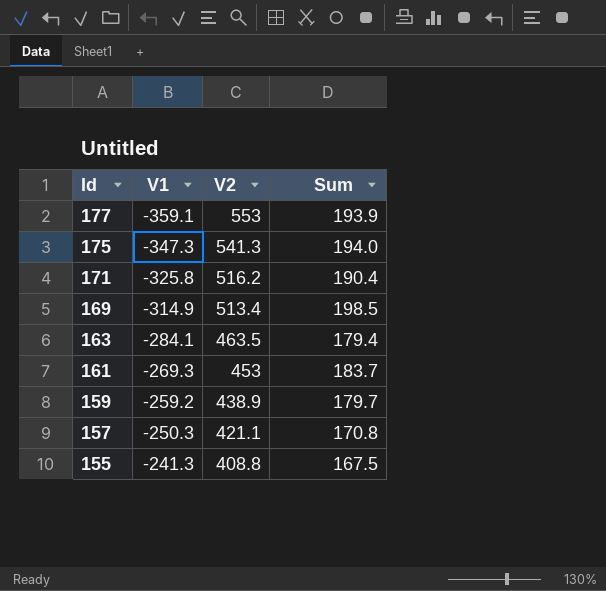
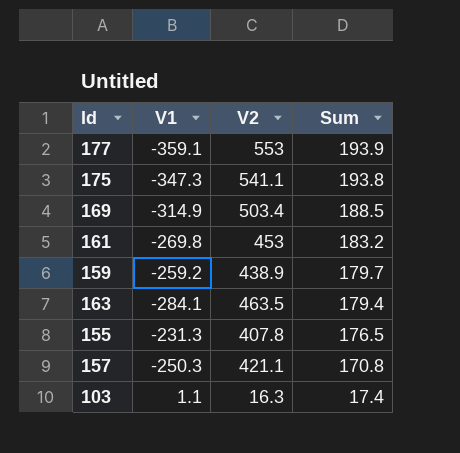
row order: Id descending -> Sum descending
row 171: -325.8 | 516.2 | 190.4 -> none
175 | V2: 541.3 -> 541.1
175 | Sum: 194.0 -> 193.8
169 | V2: 513.4 -> 503.4
169 | Sum: 198.5 -> 188.5
161 | V1: -269.3 -> -269.8
161 | Sum: 183.7 -> 183.2
155 | V1: -241.3 -> -231.3
155 | V2: 408.8 -> 407.8
155 | Sum: 167.5 -> 176.5
row 103: none -> 1.1 | 16.3 | 17.4

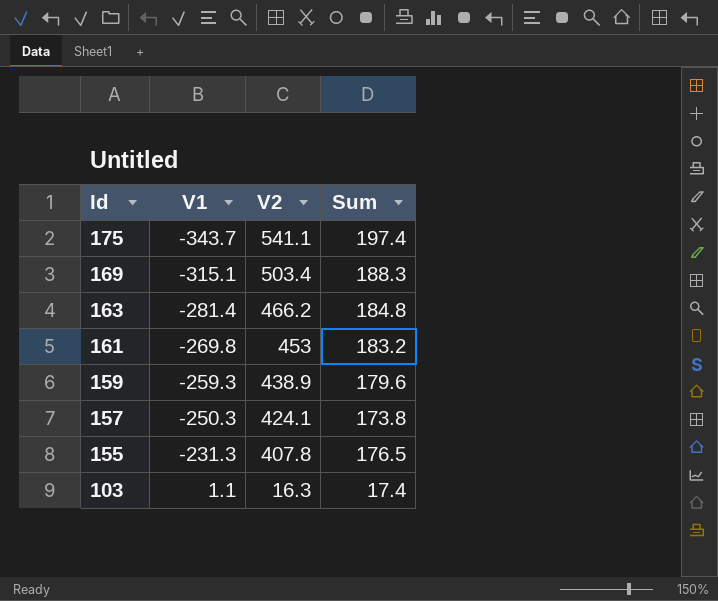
row order: Sum descending -> Id descending
row 177: -359.1 | 553 | 193.9 -> none
175 | V1: -347.3 -> -343.7
175 | Sum: 193.8 -> 197.4
169 | V1: -314.9 -> -315.1
169 | Sum: 188.5 -> 188.3
163 | V1: -284.1 -> -281.4
163 | V2: 463.5 -> 466.2
163 | Sum: 179.4 -> 184.8
159 | V1: -259.2 -> -259.3
159 | Sum: 179.7 -> 179.6
157 | V2: 421.1 -> 424.1
157 | Sum: 170.8 -> 173.8

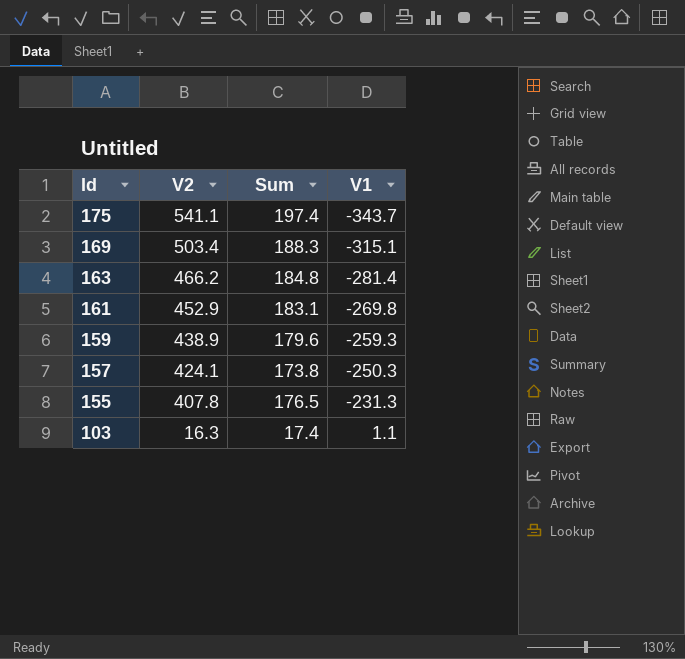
column V1 | position: 2 -> 4
161 | V2: 453 -> 452.9
161 | Sum: 183.2 -> 183.1

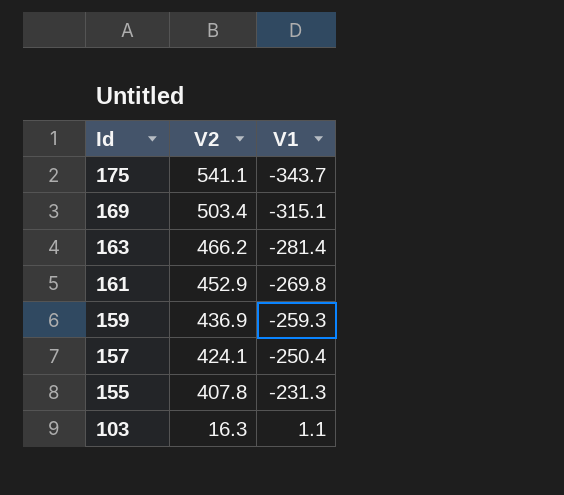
column Sum | formula: [V2] + [V1] -> none
159 | V2: 438.9 -> 436.9
157 | V1: -250.3 -> -250.4

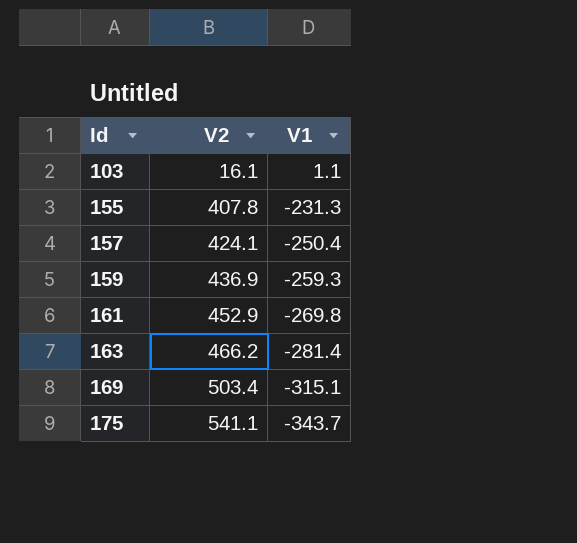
row order: Id descending -> Id ascending
103 | V2: 16.3 -> 16.1

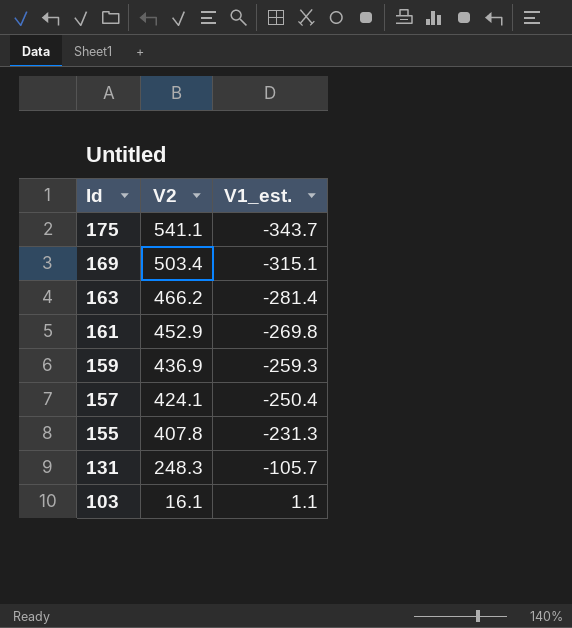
row order: Id ascending -> Id descending
column name: V1 -> V1_est.
row 131: none -> 248.3 | -105.7

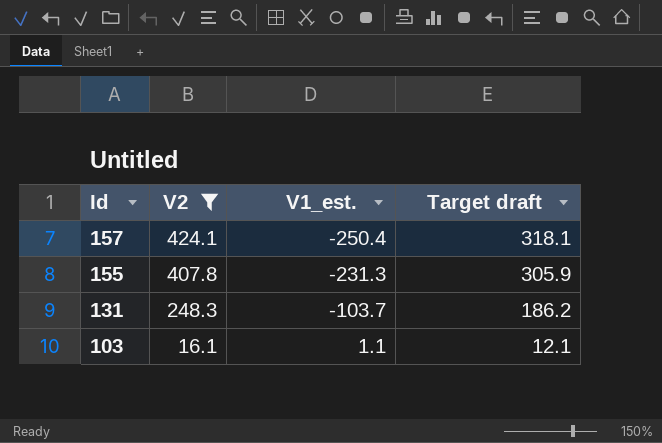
filter: none -> V2 <= 424.1
column Target draft | formula: none -> [V2] * 0.75
131 | V1_est.: -105.7 -> -103.7

